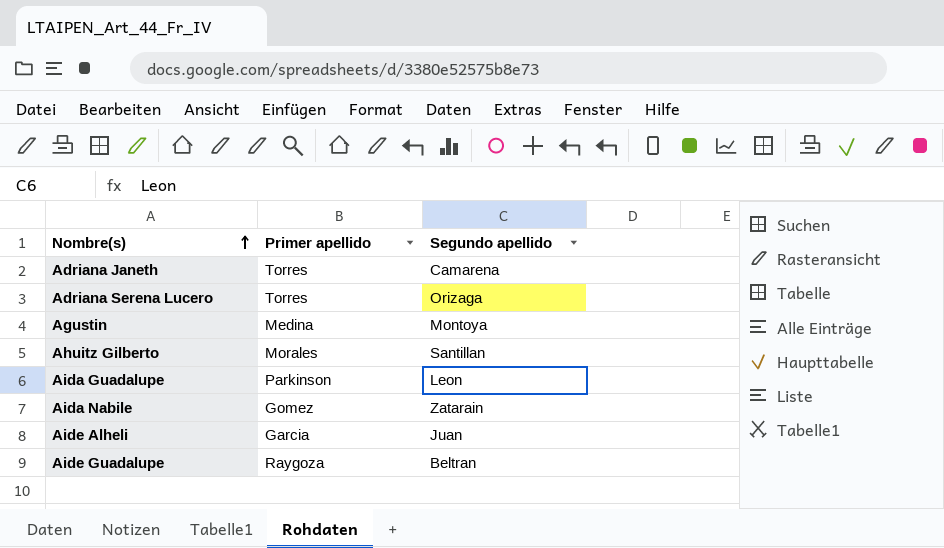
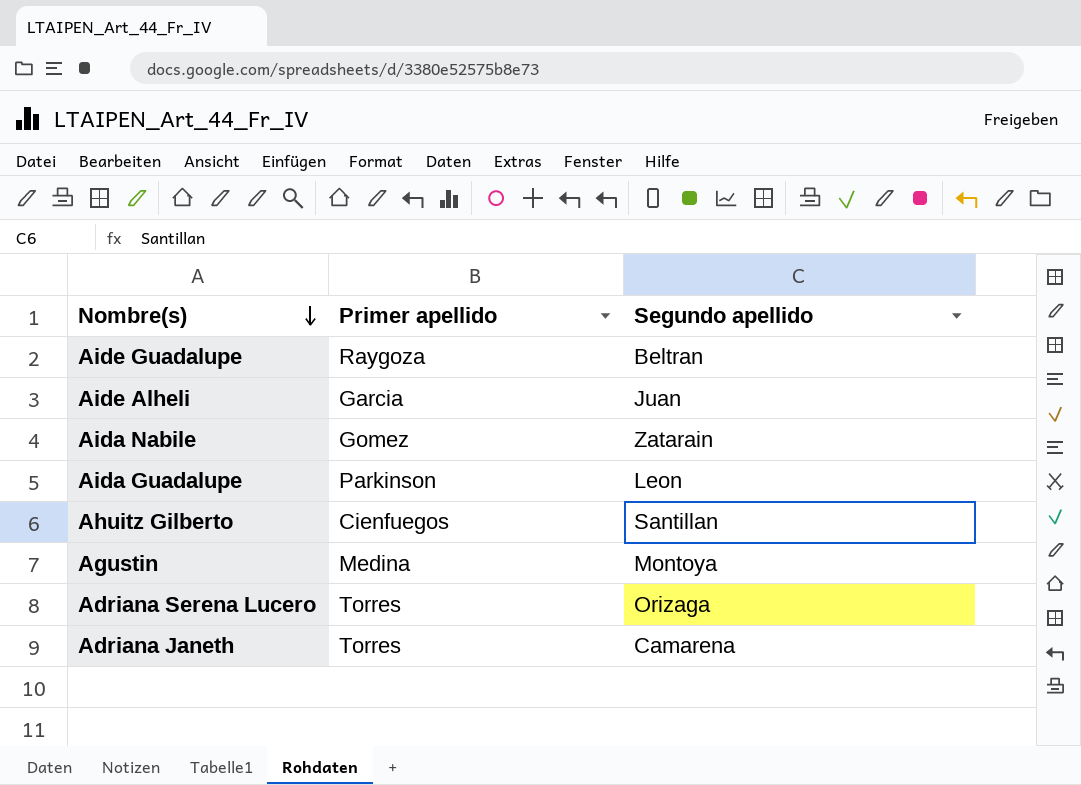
row order: Nombre(s) ascending -> Nombre(s) descending
Ahuitz Gilberto | Primer apellido: Morales -> Cienfuegos

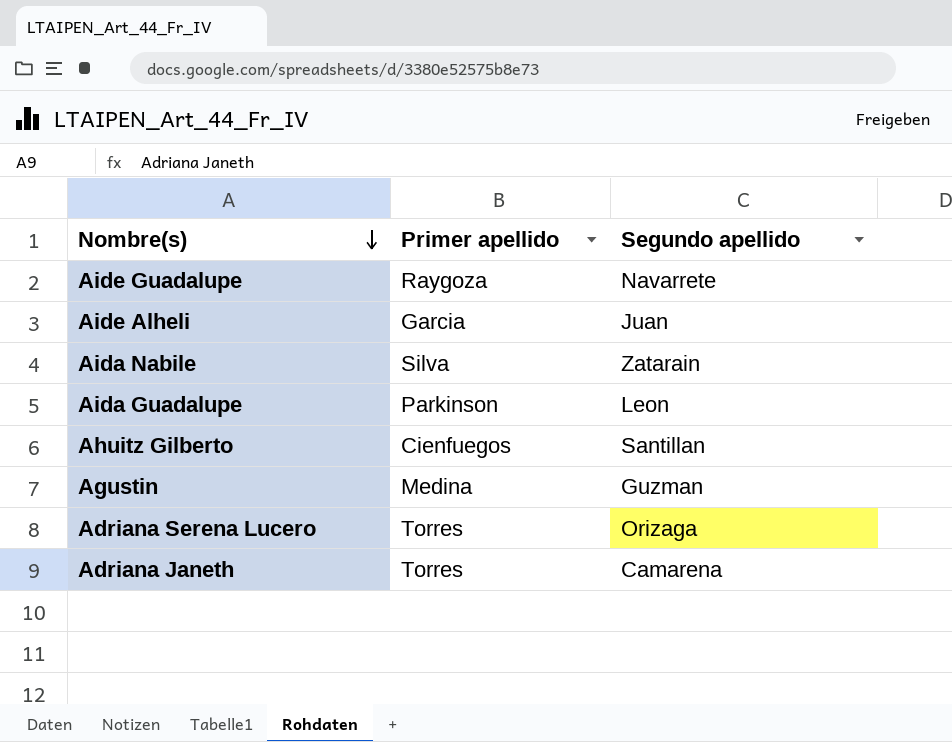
Aide Guadalupe | Segundo apellido: Beltran -> Navarrete
Aida Nabile | Primer apellido: Gomez -> Silva
Agustin | Segundo apellido: Montoya -> Guzman

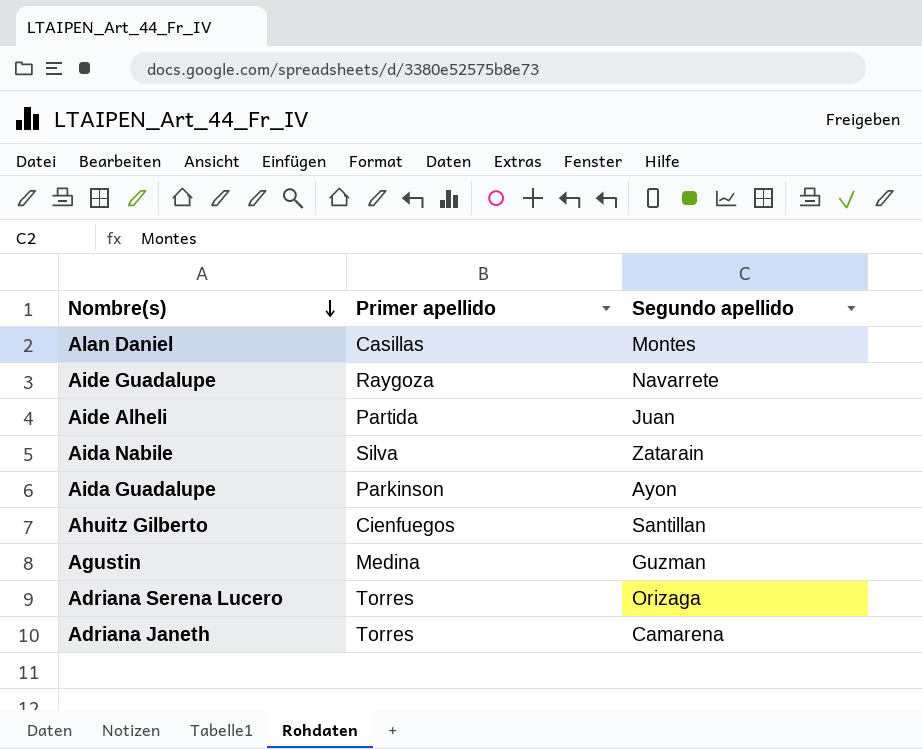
row Alan Daniel: none -> Casillas | Montes
Aide Alheli | Primer apellido: Garcia -> Partida
Aida Guadalupe | Segundo apellido: Leon -> Ayon

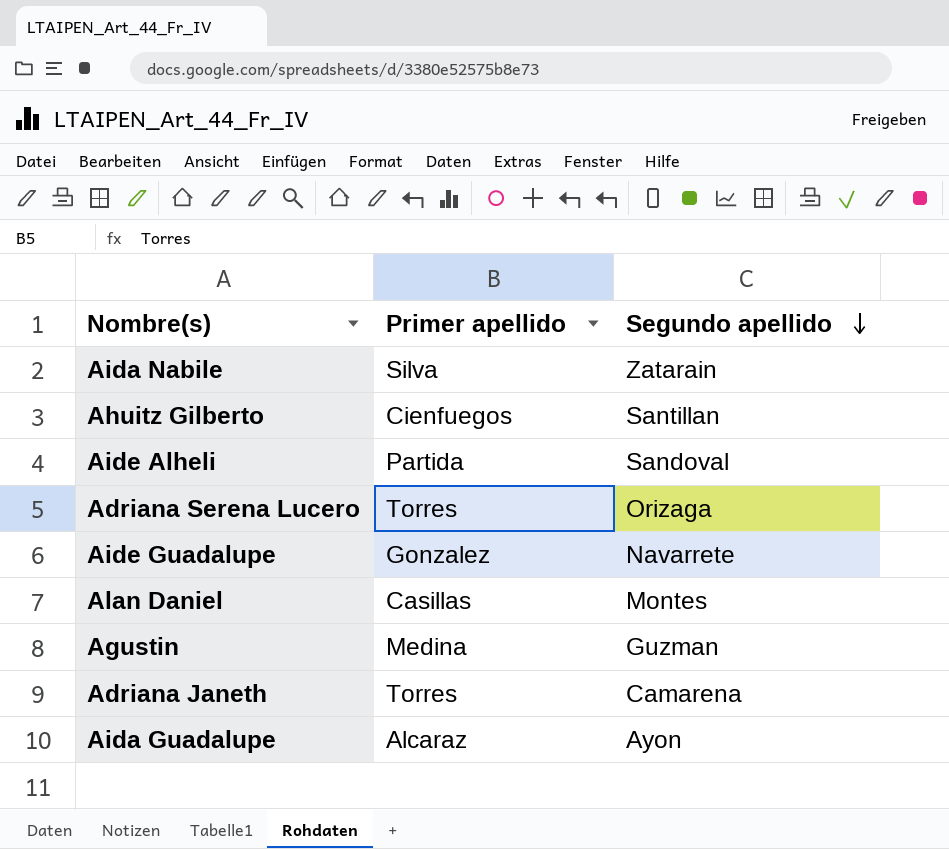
row order: Nombre(s) descending -> Segundo apellido descending
Aide Alheli | Segundo apellido: Juan -> Sandoval
Aide Guadalupe | Primer apellido: Raygoza -> Gonzalez
Aida Guadalupe | Primer apellido: Parkinson -> Alcaraz

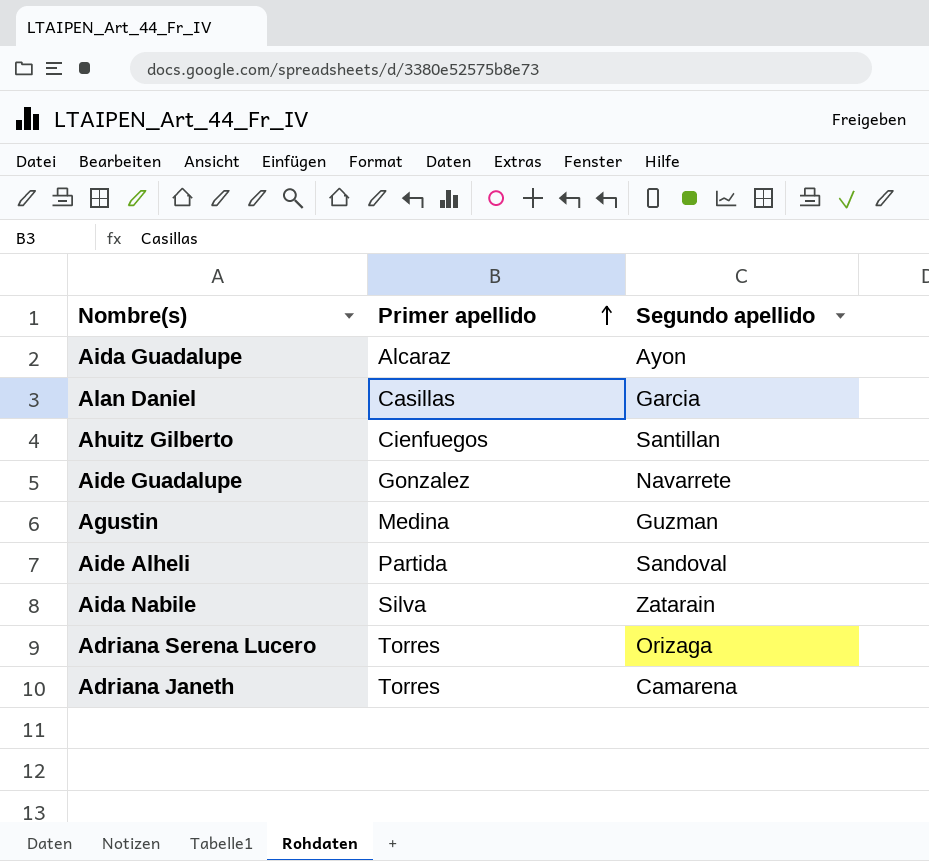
row order: Segundo apellido descending -> Primer apellido ascending
Alan Daniel | Segundo apellido: Montes -> Garcia

